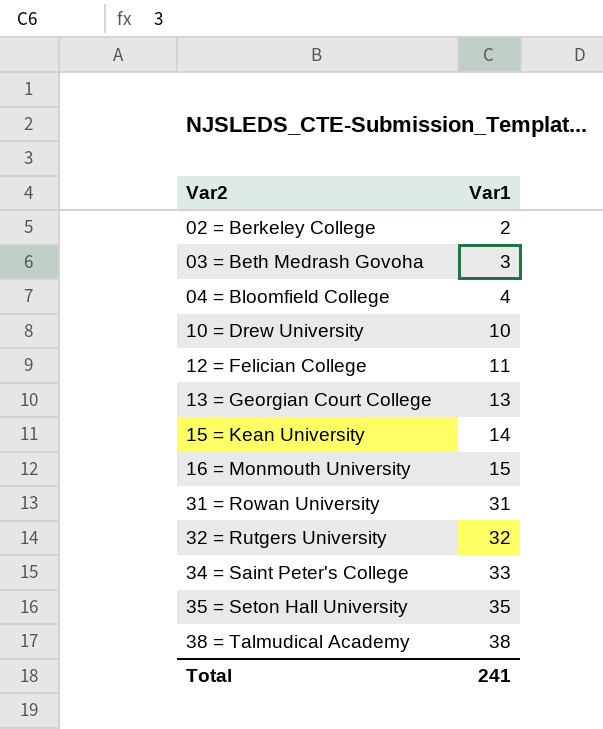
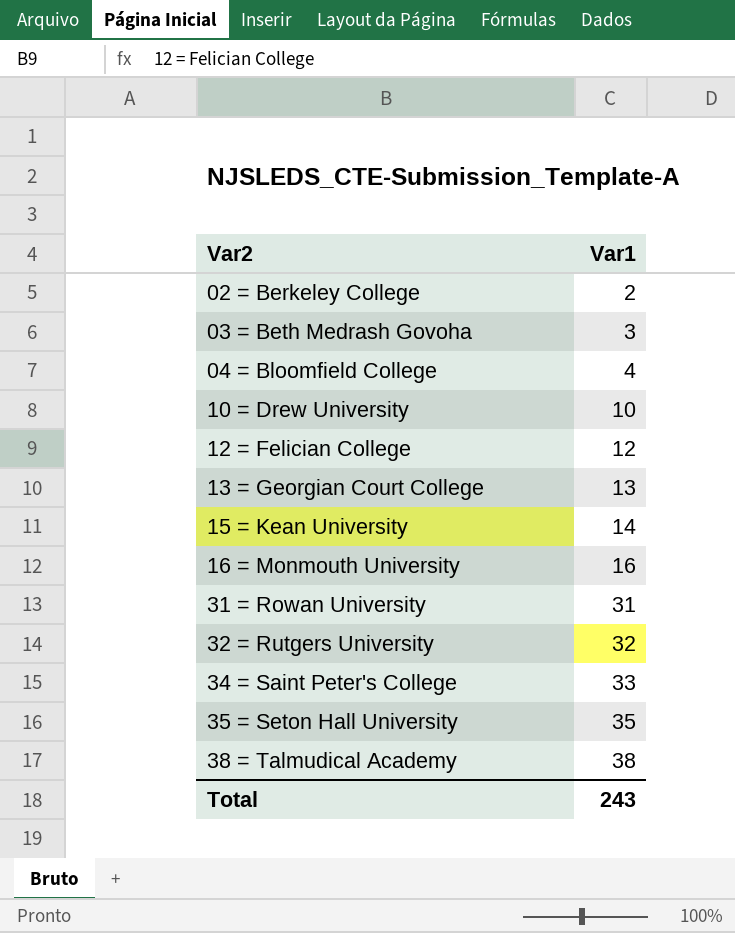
12 = Felician College | Var1: 11 -> 12
16 = Monmouth University | Var1: 15 -> 16
Total | Var1: 241 -> 243

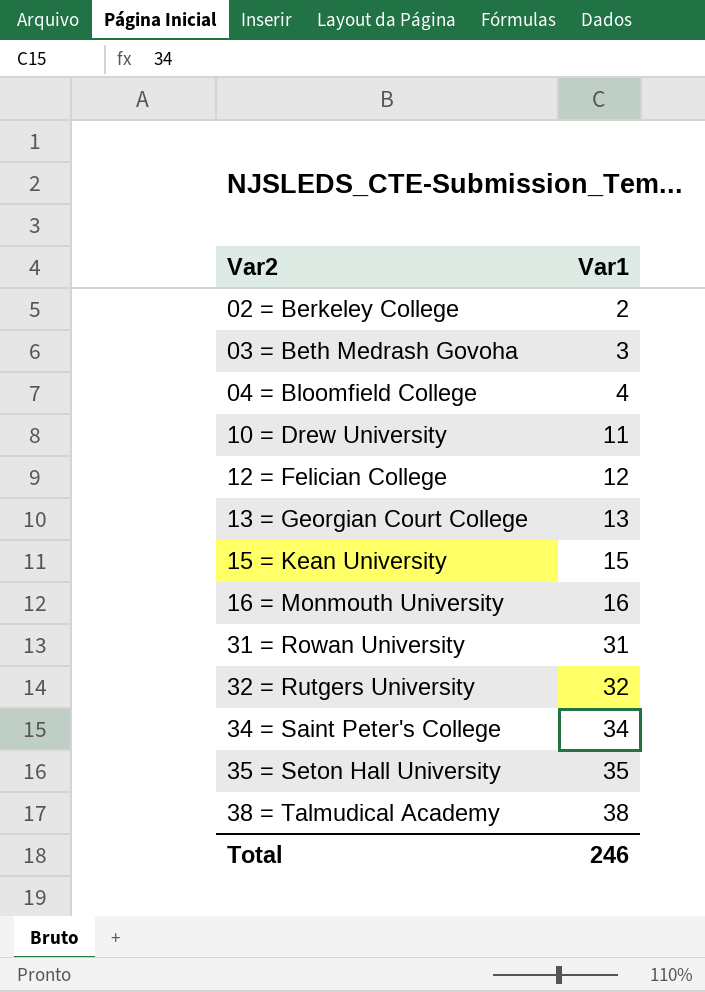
10 = Drew University | Var1: 10 -> 11
15 = Kean University | Var1: 14 -> 15
34 = Saint Peter's College | Var1: 33 -> 34
Total | Var1: 243 -> 246

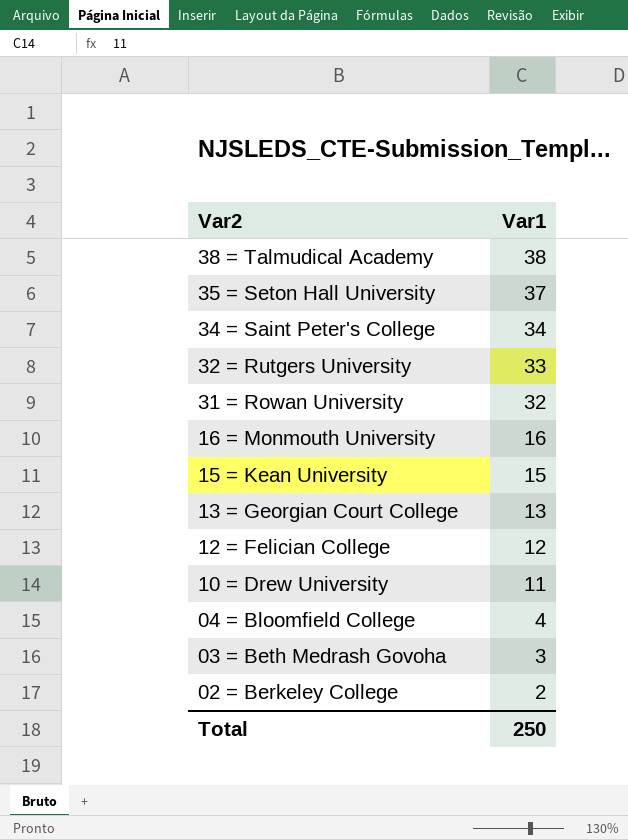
row order: Var2 ascending -> Var2 descending
35 = Seton Hall University | Var1: 35 -> 37
32 = Rutgers University | Var1: 32 -> 33
31 = Rowan University | Var1: 31 -> 32
Total | Var1: 246 -> 250

